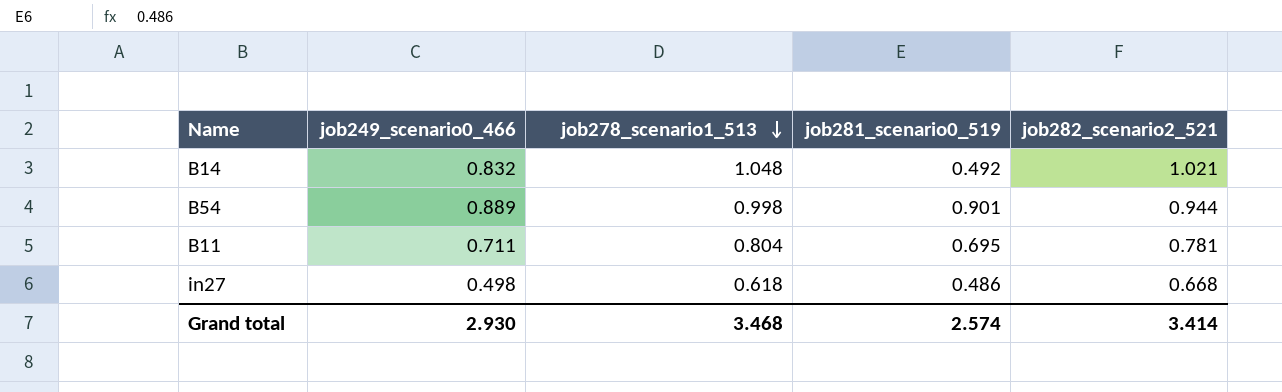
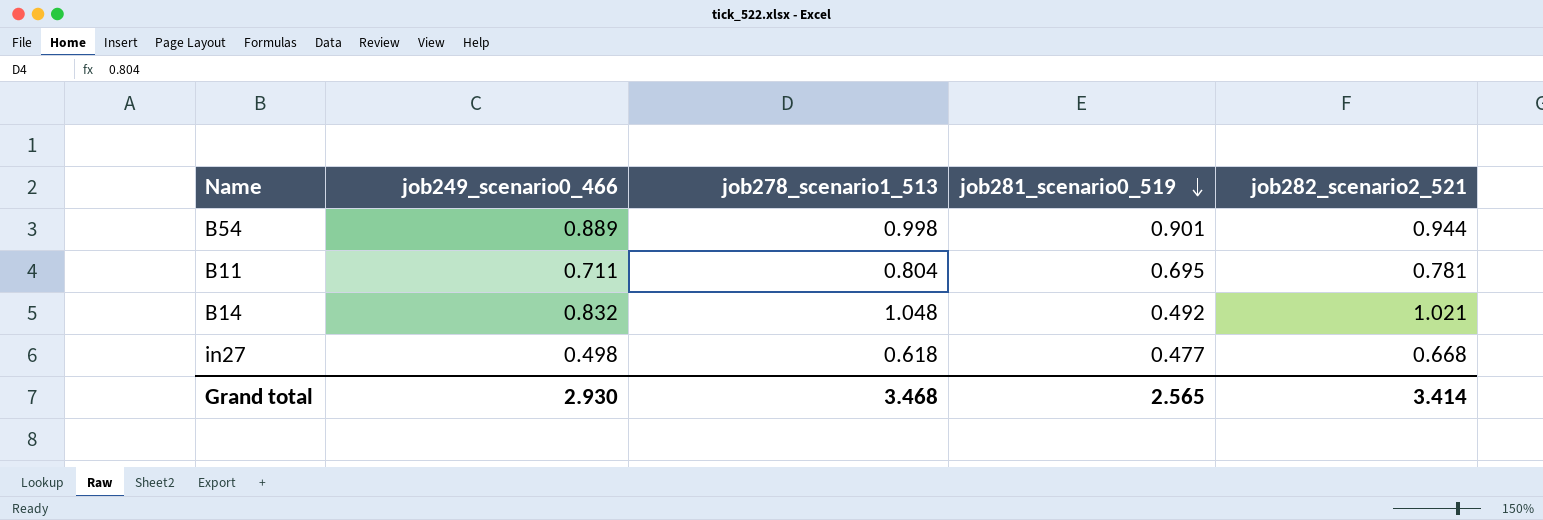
row order: job278_scenario1_513 descending -> job281_scenario0_519 descending
in27 | job281_scenario0_519: 0.486 -> 0.477
Grand total | job281_scenario0_519: 2.574 -> 2.565

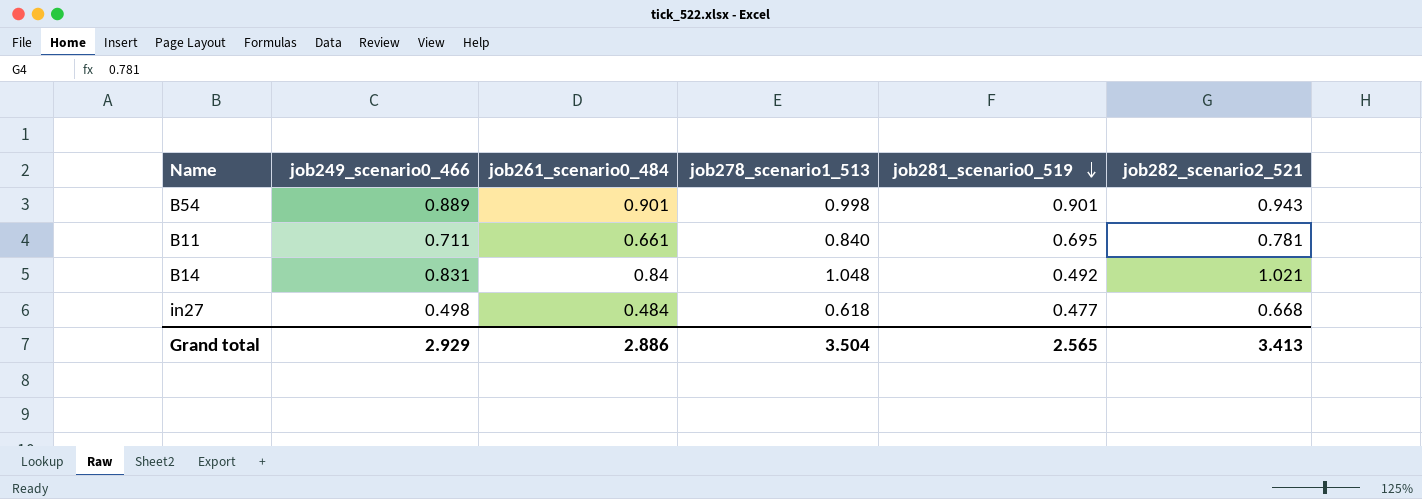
column job261_scenario0_484 | position: none -> 3
B54 | job282_scenario2_521: 0.944 -> 0.943
B11 | job278_scenario1_513: 0.804 -> 0.840
B14 | job249_scenario0_466: 0.832 -> 0.831
Grand total | job249_scenario0_466: 2.930 -> 2.929
Grand total | job278_scenario1_513: 3.468 -> 3.504
Grand total | job282_scenario2_521: 3.414 -> 3.413

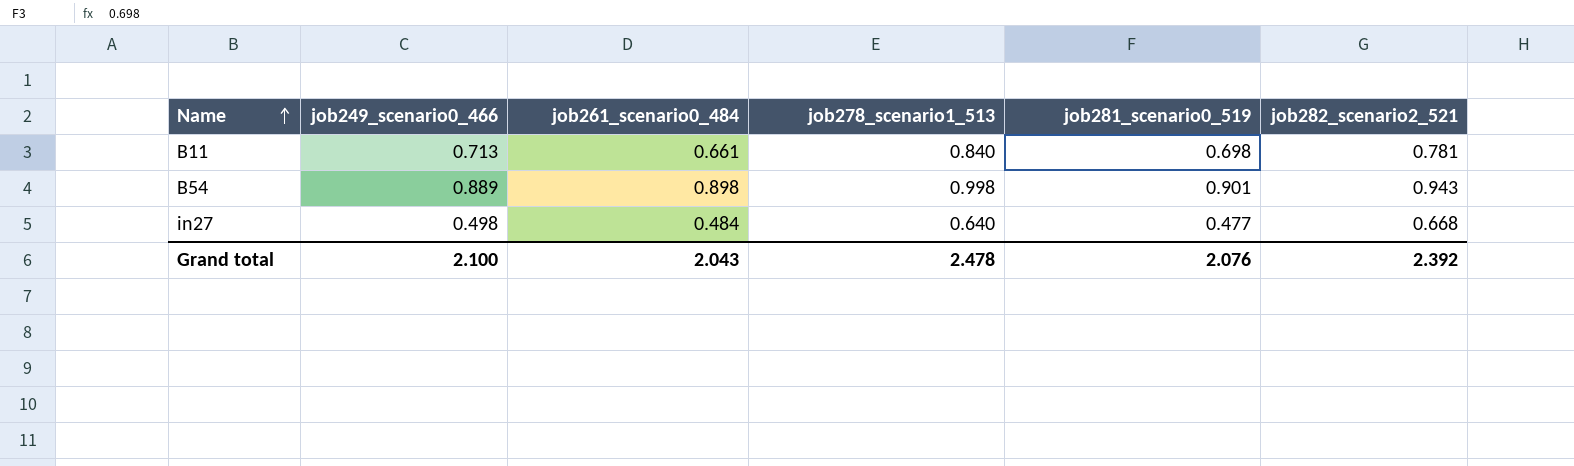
row order: job281_scenario0_519 descending -> Name ascending
row B14: 0.831 | 0.84 | 1.048 | 0.492 | 1.021 -> none
B11 | job249_scenario0_466: 0.711 -> 0.713
B11 | job281_scenario0_519: 0.695 -> 0.698
B54 | job261_scenario0_484: 0.901 -> 0.898
in27 | job278_scenario1_513: 0.618 -> 0.640
Grand total | job249_scenario0_466: 2.929 -> 2.100
Grand total | job261_scenario0_484: 2.886 -> 2.043
Grand total | job278_scenario1_513: 3.504 -> 2.478
Grand total | job281_scenario0_519: 2.565 -> 2.076
Grand total | job282_scenario2_521: 3.413 -> 2.392

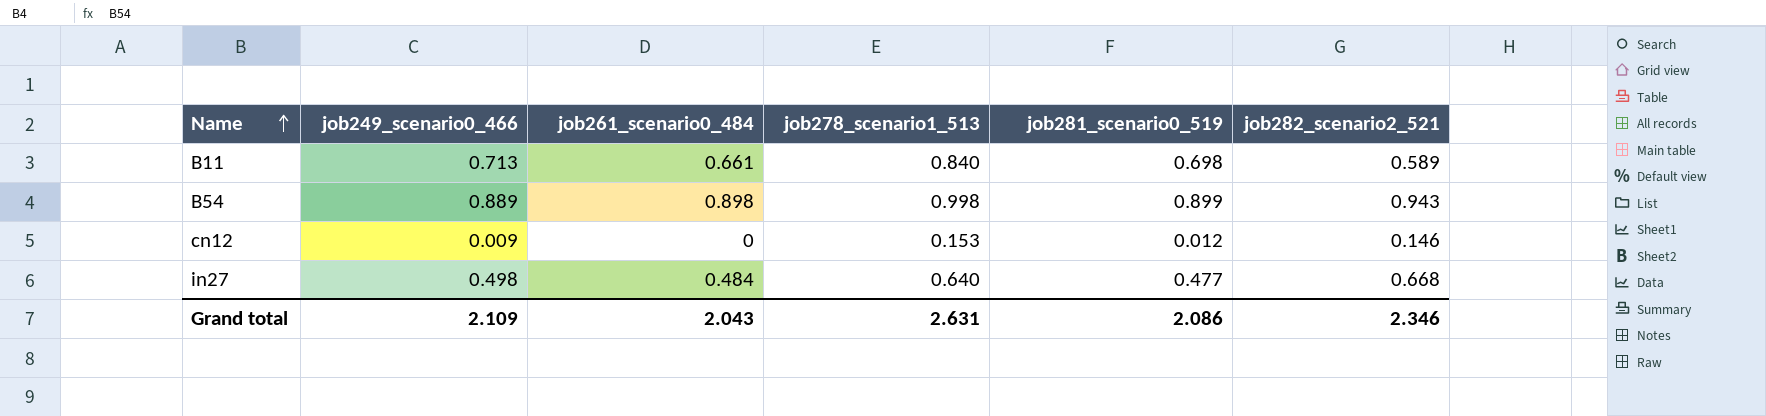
B11 | job282_scenario2_521: 0.781 -> 0.589
B54 | job281_scenario0_519: 0.901 -> 0.899
row cn12: none -> 0.009 | 0 | 0.153 | 0.012 | 0.146
Grand total | job249_scenario0_466: 2.100 -> 2.109
Grand total | job278_scenario1_513: 2.478 -> 2.631
Grand total | job281_scenario0_519: 2.076 -> 2.086
Grand total | job282_scenario2_521: 2.392 -> 2.346

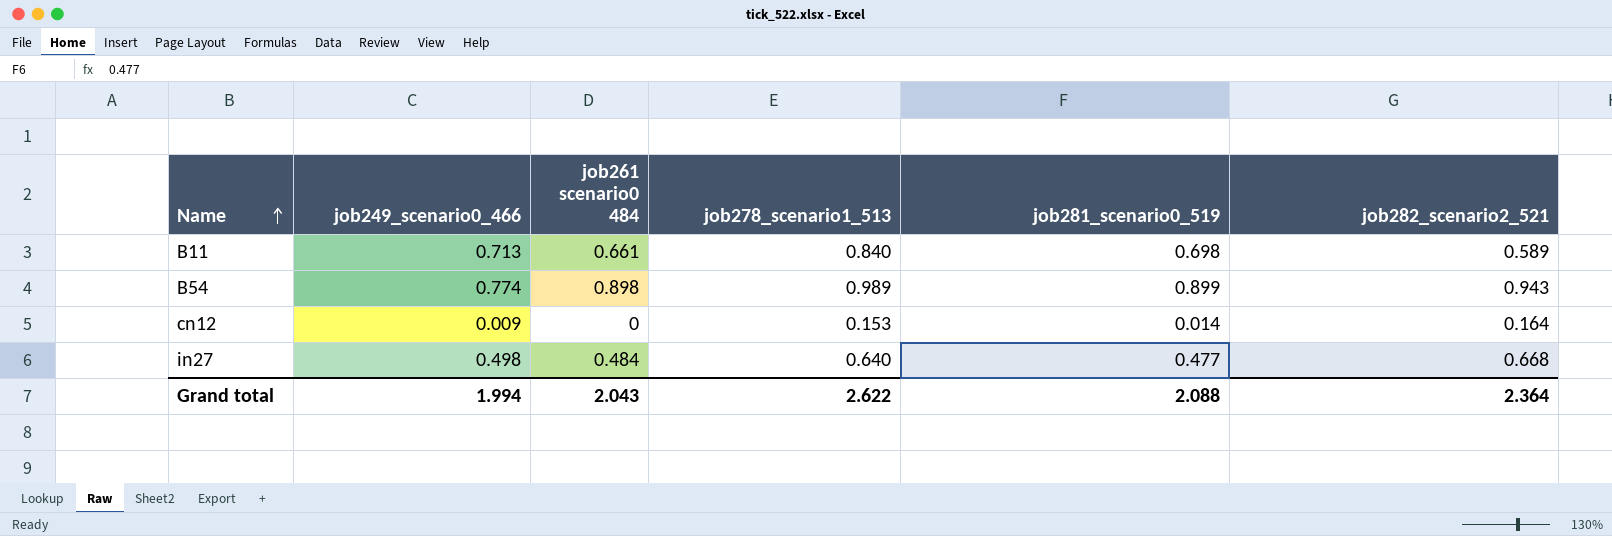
column name: job261_scenario0_484 -> job261 scenario0 484
B54 | job249_scenario0_466: 0.889 -> 0.774
B54 | job278_scenario1_513: 0.998 -> 0.989
cn12 | job281_scenario0_519: 0.012 -> 0.014
cn12 | job282_scenario2_521: 0.146 -> 0.164
Grand total | job249_scenario0_466: 2.109 -> 1.994
Grand total | job278_scenario1_513: 2.631 -> 2.622
Grand total | job281_scenario0_519: 2.086 -> 2.088
Grand total | job282_scenario2_521: 2.346 -> 2.364

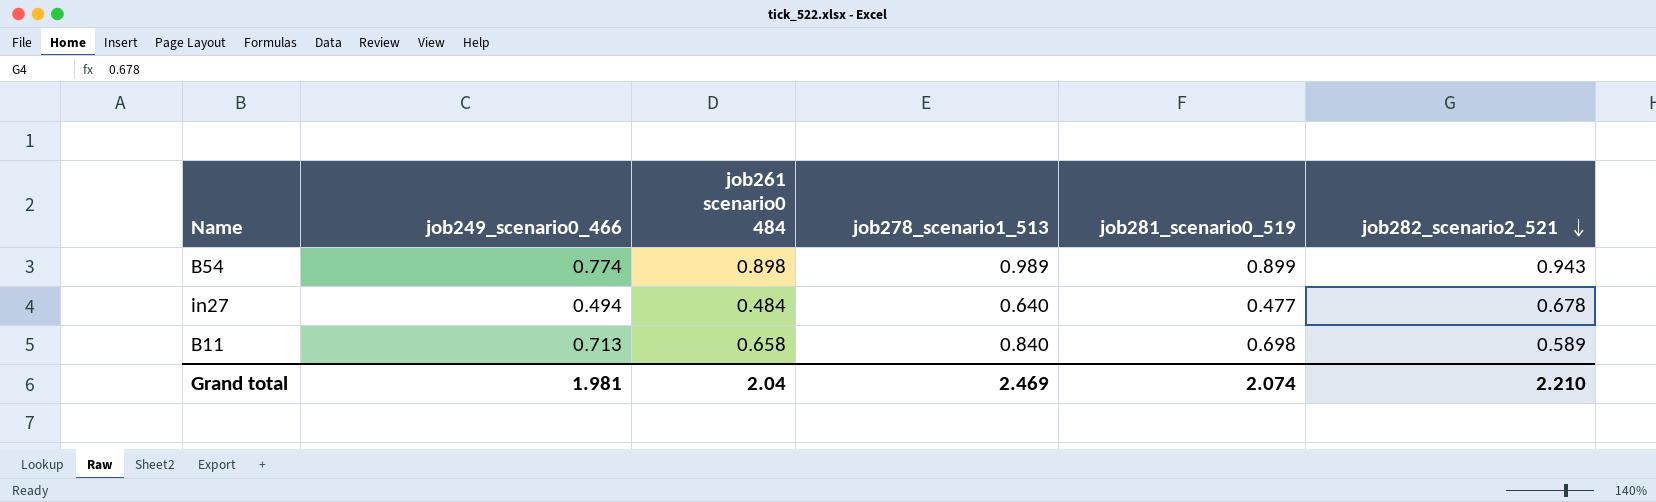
row order: Name ascending -> job282_scenario2_521 descending
row cn12: 0.009 | 0 | 0.153 | 0.014 | 0.164 -> none
in27 | job249_scenario0_466: 0.498 -> 0.494
in27 | job282_scenario2_521: 0.668 -> 0.678
B11 | job261 scenario0 484: 0.661 -> 0.658
Grand total | job249_scenario0_466: 1.994 -> 1.981
Grand total | job261 scenario0 484: 2.043 -> 2.04
Grand total | job278_scenario1_513: 2.622 -> 2.469
Grand total | job281_scenario0_519: 2.088 -> 2.074
Grand total | job282_scenario2_521: 2.364 -> 2.210

